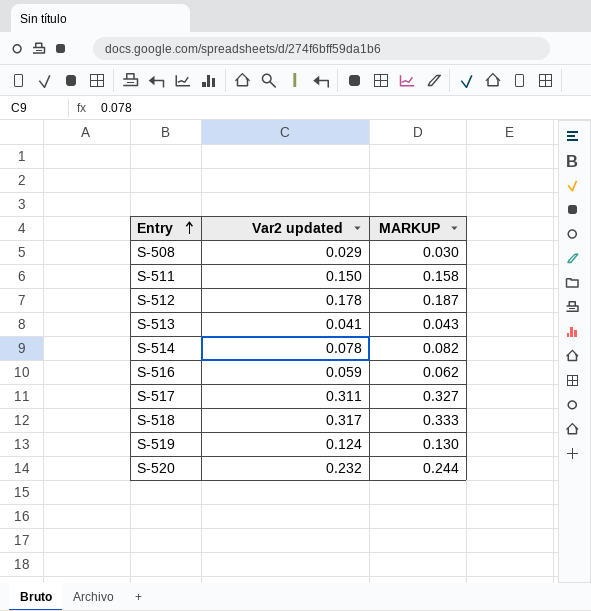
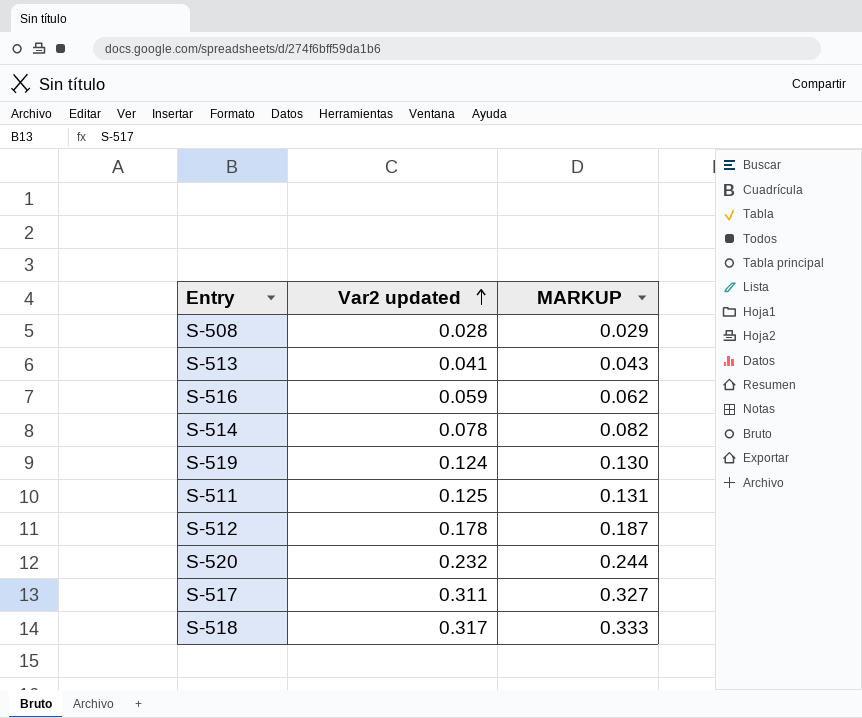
row order: Entry ascending -> Var2 updated ascending
S-508 | Var2 updated: 0.029 -> 0.028
S-508 | MARKUP: 0.030 -> 0.029
S-511 | Var2 updated: 0.150 -> 0.125
S-511 | MARKUP: 0.158 -> 0.131

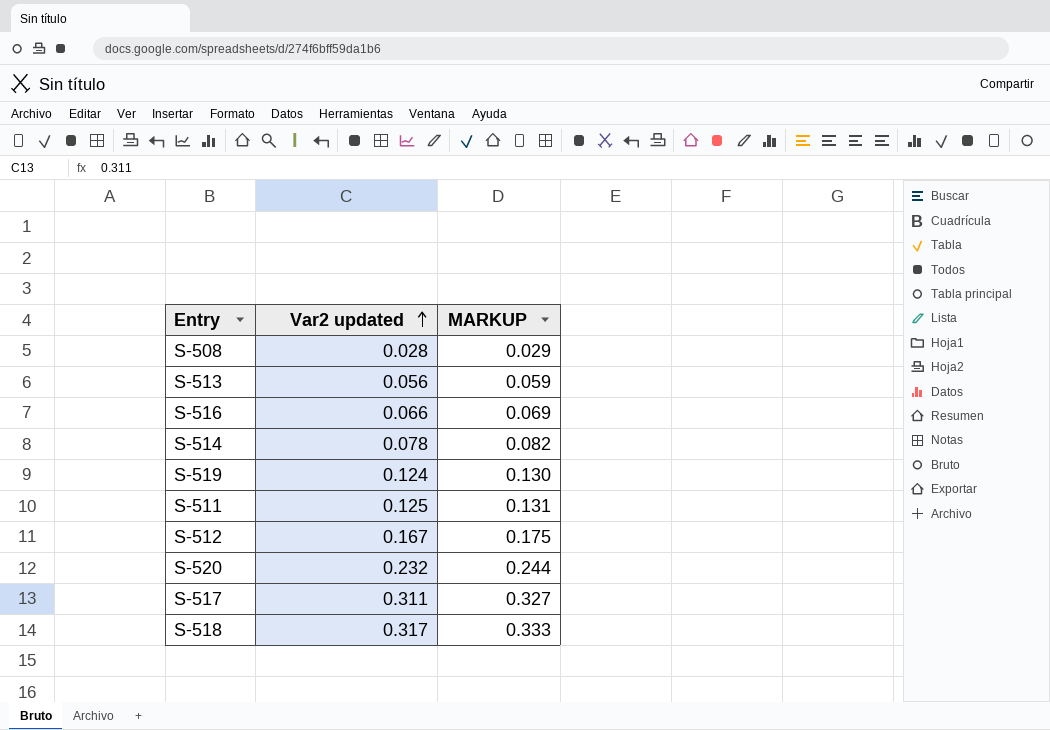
S-513 | Var2 updated: 0.041 -> 0.056
S-513 | MARKUP: 0.043 -> 0.059
S-516 | Var2 updated: 0.059 -> 0.066
S-516 | MARKUP: 0.062 -> 0.069
S-512 | Var2 updated: 0.178 -> 0.167
S-512 | MARKUP: 0.187 -> 0.175

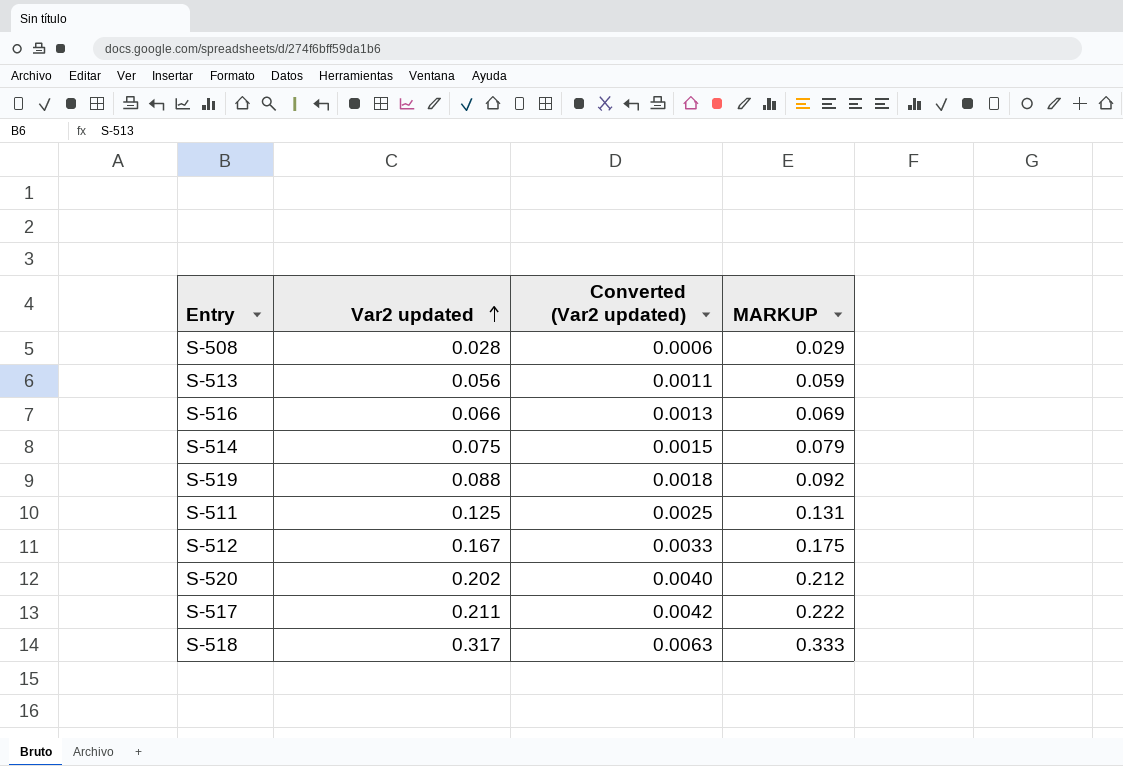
column Converted (Var2 updated) | formula: none -> [Var2 updated] * 0.02
S-514 | Var2 updated: 0.078 -> 0.075
S-514 | MARKUP: 0.082 -> 0.079
S-519 | Var2 updated: 0.124 -> 0.088
S-519 | MARKUP: 0.130 -> 0.092
S-520 | Var2 updated: 0.232 -> 0.202
S-520 | MARKUP: 0.244 -> 0.212
S-517 | Var2 updated: 0.311 -> 0.211
S-517 | MARKUP: 0.327 -> 0.222

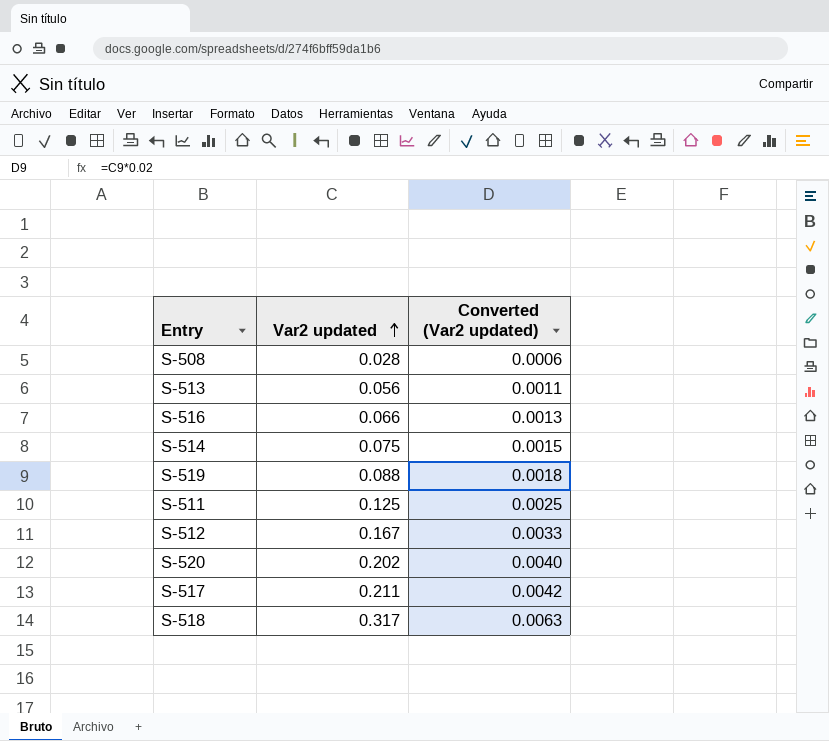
column MARKUP | formula: [Var2 updated] * 1.05 -> none

